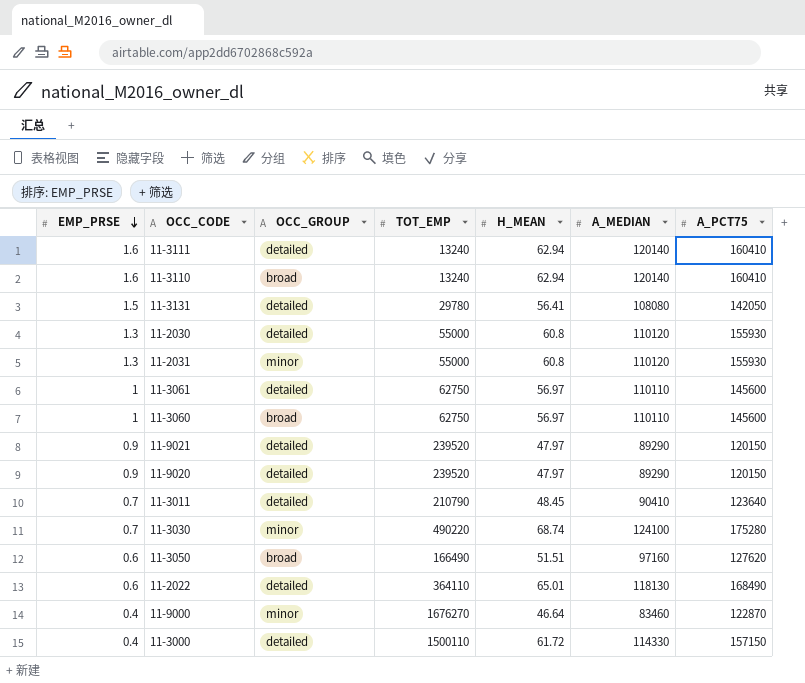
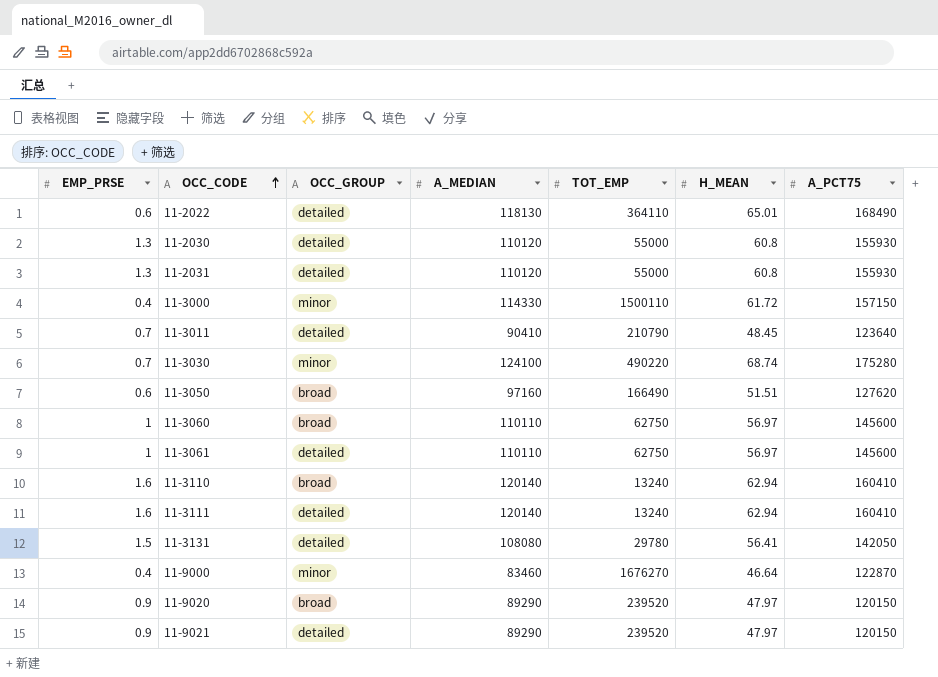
row order: EMP_PRSE descending -> OCC_CODE ascending
column A_MEDIAN | position: 6 -> 4
11-2031 | OCC_GROUP: minor -> detailed
11-3000 | OCC_GROUP: detailed -> minor
11-9020 | OCC_GROUP: detailed -> broad

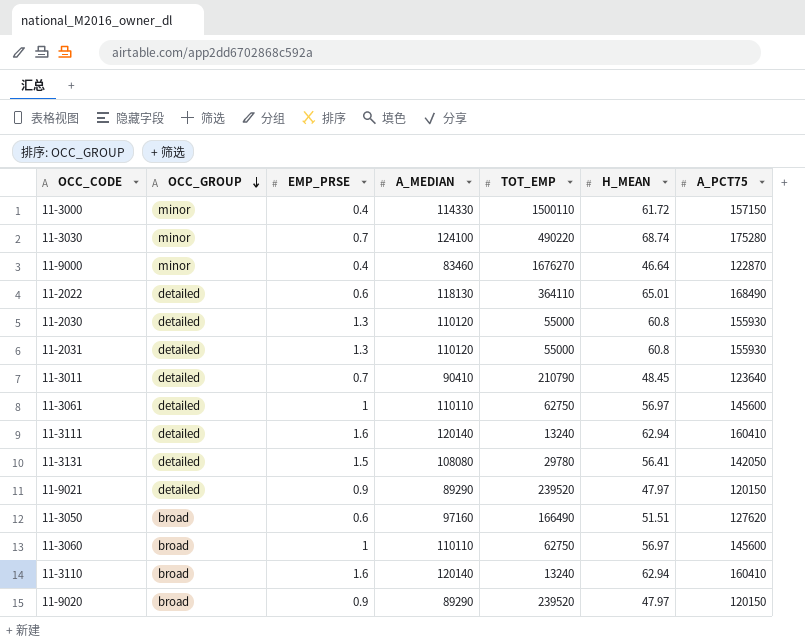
row order: OCC_CODE ascending -> OCC_GROUP descending
column EMP_PRSE | position: 1 -> 3

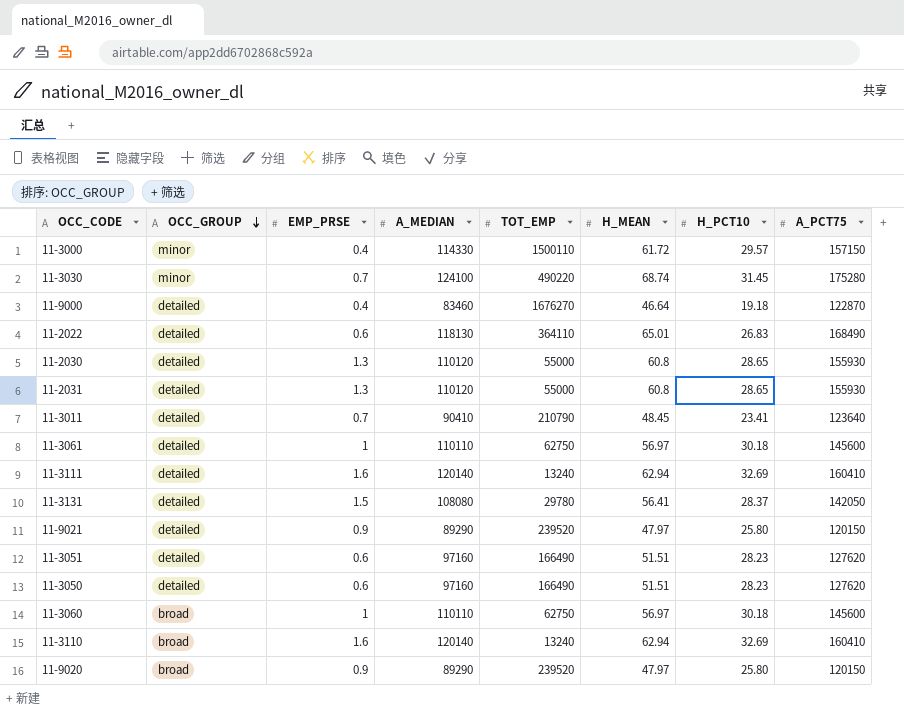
column H_PCT10 | position: none -> 7
11-9000 | OCC_GROUP: minor -> detailed
row 11-3051: none -> detailed | 0.6 | 97160 | 166490 | 51.51 | 28.23 | 127620
11-3050 | OCC_GROUP: broad -> detailed

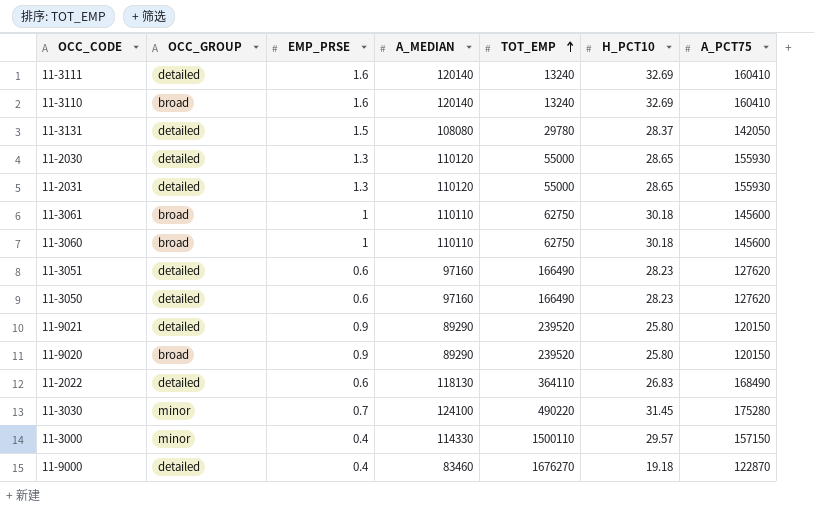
row order: OCC_GROUP descending -> TOT_EMP ascending
column H_MEAN | position: 6 -> none
row 11-3011: detailed | 0.7 | 90410 | 210790 | 48.45 | 23.41 | 123640 -> none
11-3061 | OCC_GROUP: detailed -> broad

